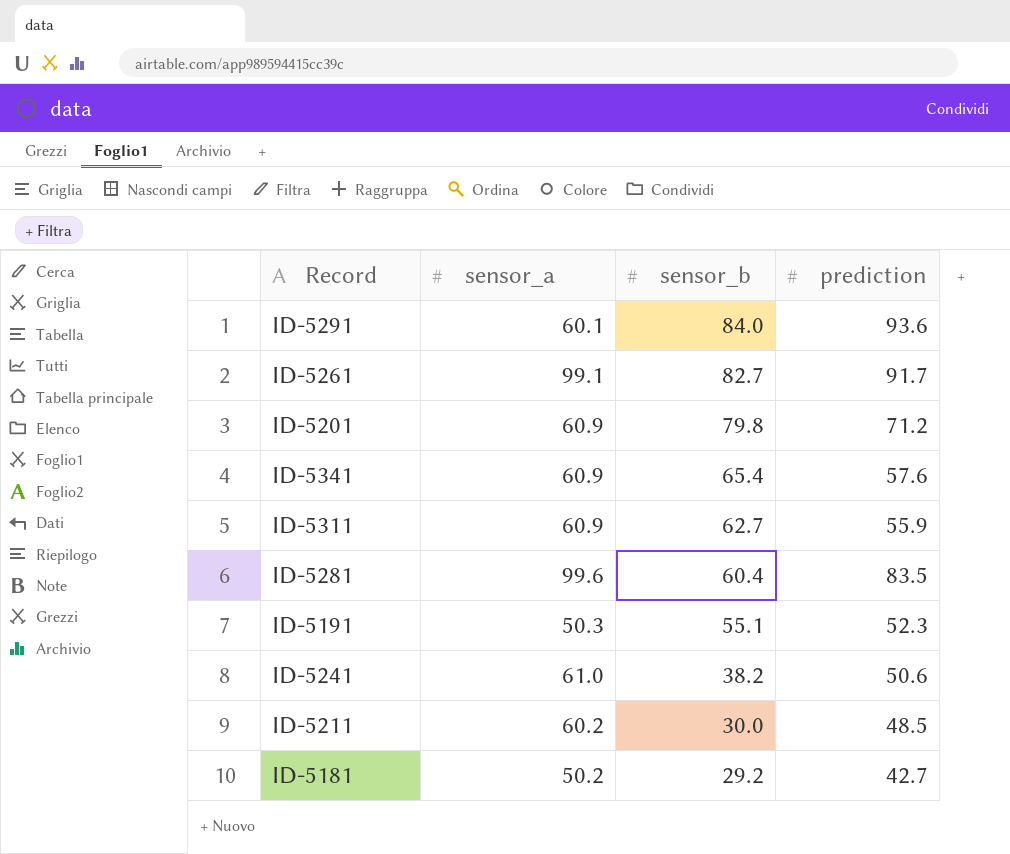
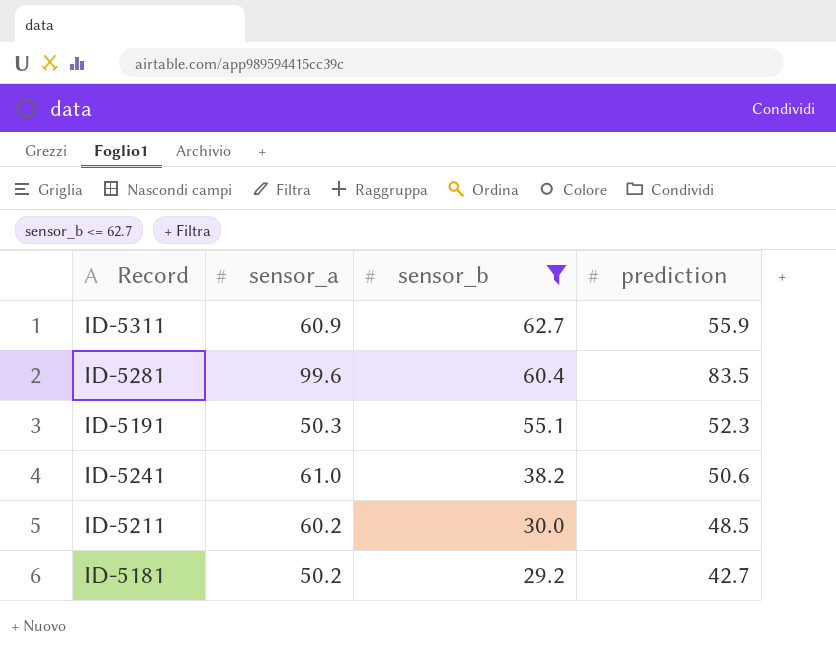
filter: none -> sensor_b <= 62.7

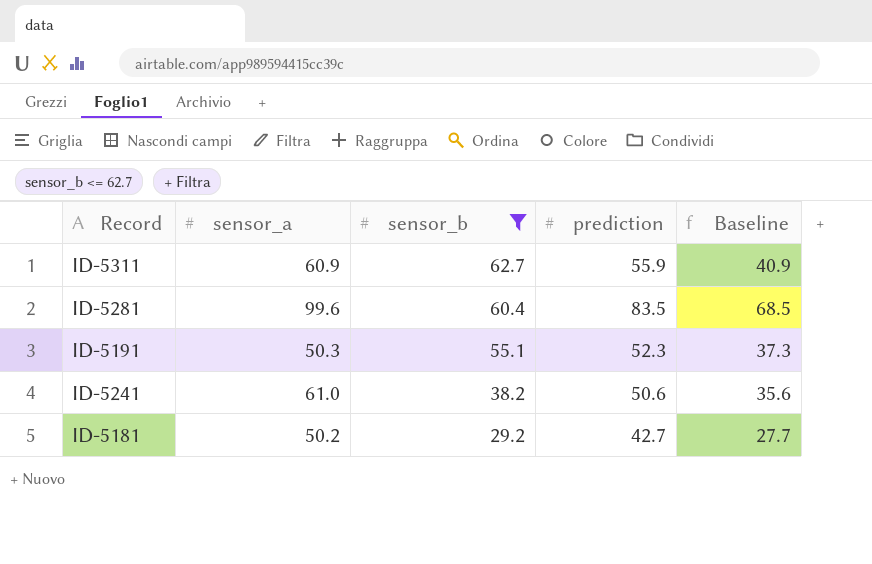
column Baseline | formula: none -> [prediction] - 15
row ID-5211: 60.2 | 30.0 | 48.5 -> none

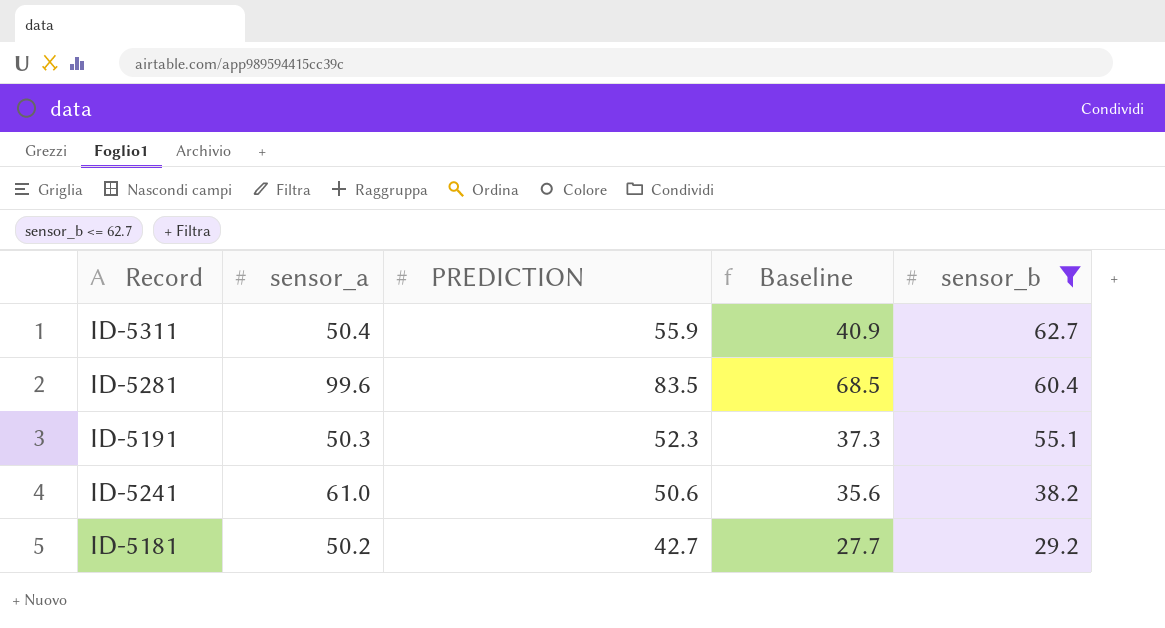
column name: prediction -> PREDICTION
column sensor_b | position: 3 -> 5
ID-5311 | sensor_a: 60.9 -> 50.4

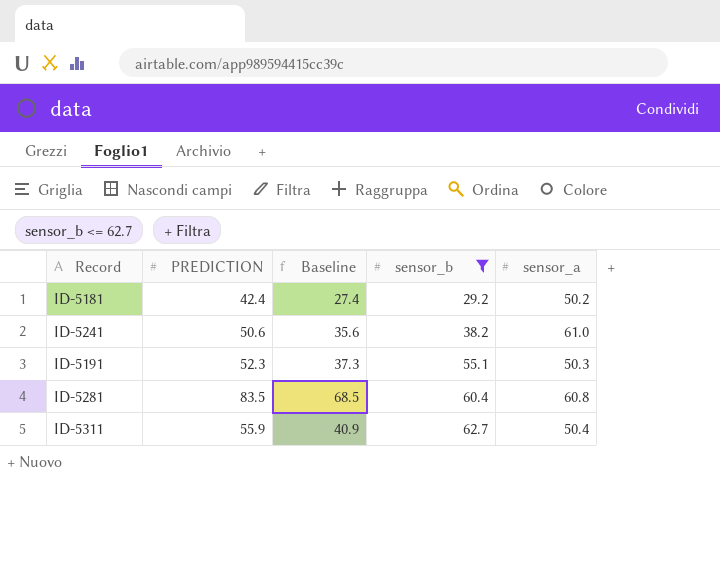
row order: sensor_b descending -> sensor_b ascending
column sensor_a | position: 2 -> 5
ID-5181 | PREDICTION: 42.7 -> 42.4
ID-5181 | Baseline: 27.7 -> 27.4
ID-5281 | sensor_a: 99.6 -> 60.8

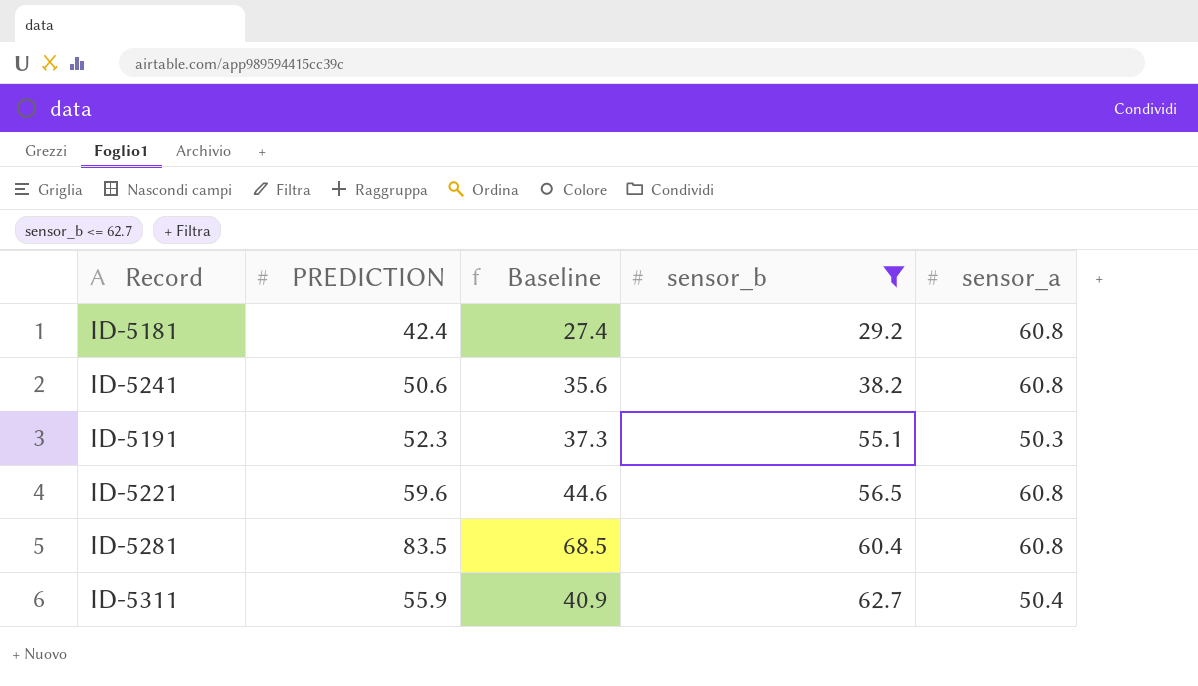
ID-5181 | sensor_a: 50.2 -> 60.8
ID-5241 | sensor_a: 61.0 -> 60.8
row ID-5221: none -> 59.6 | 44.6 | 56.5 | 60.8

